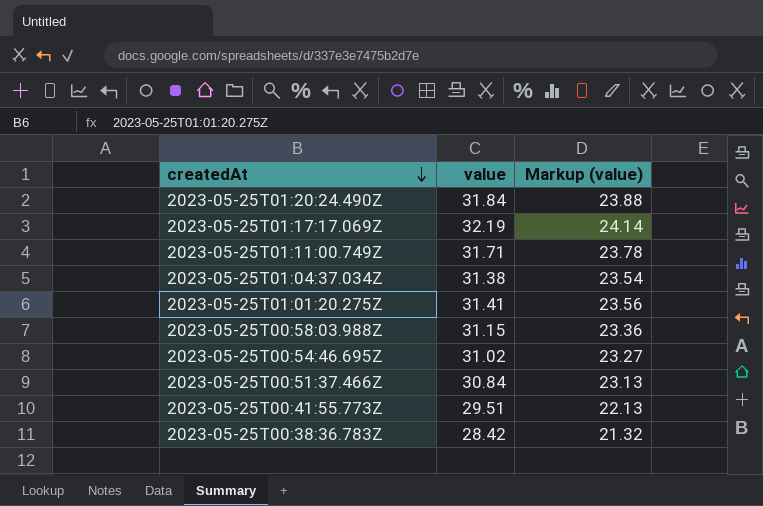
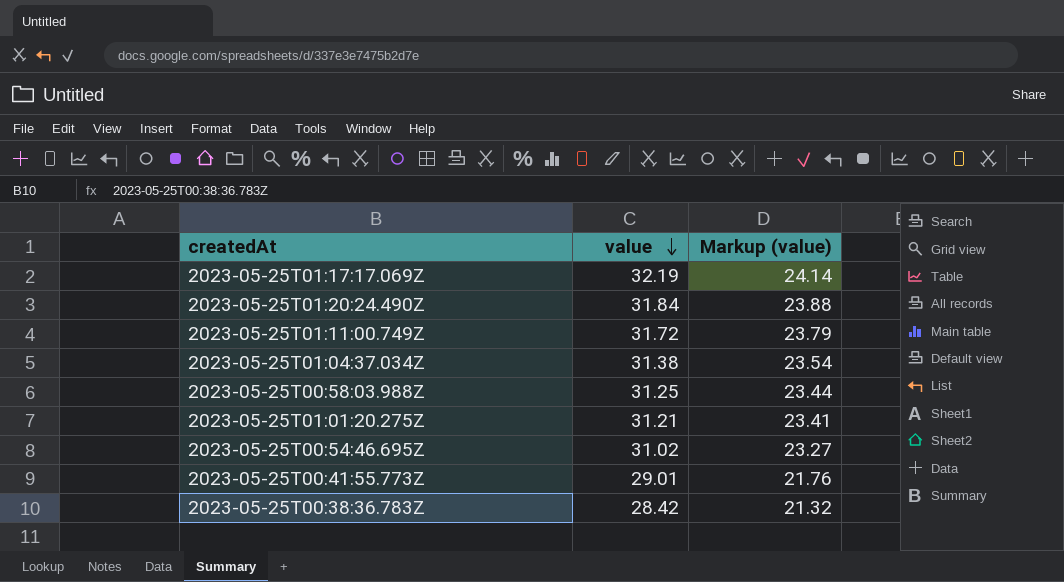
row order: createdAt descending -> value descending
row 2023-05-25T00:51:37.466Z: 30.84 | 23.13 -> none
2023-05-25T01:11:00.749Z | value: 31.71 -> 31.72
2023-05-25T01:11:00.749Z | Markup (value): 23.78 -> 23.79
2023-05-25T00:58:03.988Z | value: 31.15 -> 31.25
2023-05-25T00:58:03.988Z | Markup (value): 23.36 -> 23.44
2023-05-25T01:01:20.275Z | value: 31.41 -> 31.21
2023-05-25T01:01:20.275Z | Markup (value): 23.56 -> 23.41
2023-05-25T00:41:55.773Z | value: 29.51 -> 29.01
2023-05-25T00:41:55.773Z | Markup (value): 22.13 -> 21.76

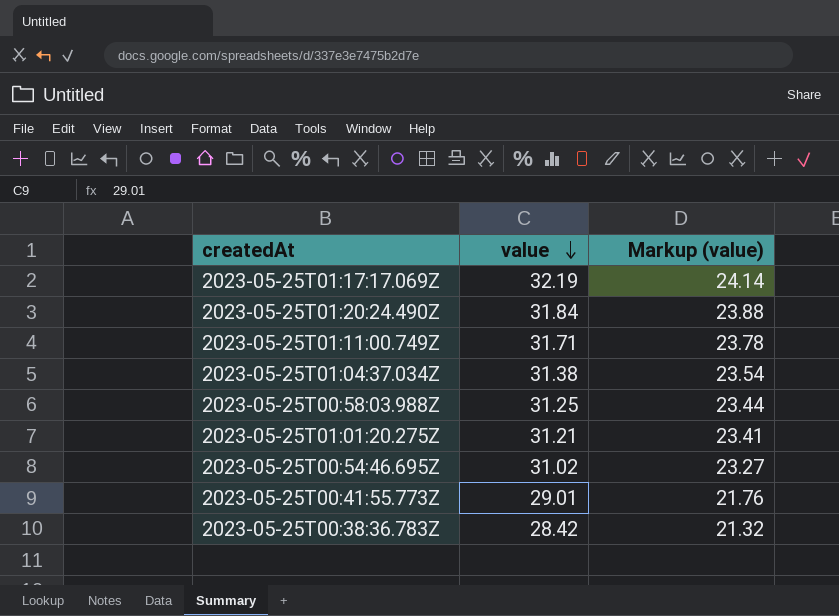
2023-05-25T01:11:00.749Z | value: 31.72 -> 31.71
2023-05-25T01:11:00.749Z | Markup (value): 23.79 -> 23.78

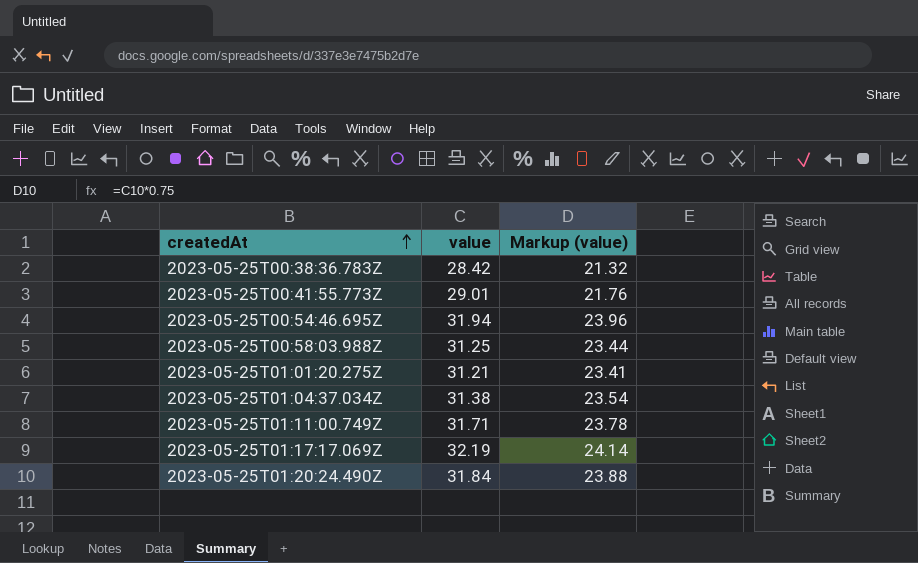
row order: value descending -> createdAt ascending
2023-05-25T00:54:46.695Z | value: 31.02 -> 31.94
2023-05-25T00:54:46.695Z | Markup (value): 23.27 -> 23.96

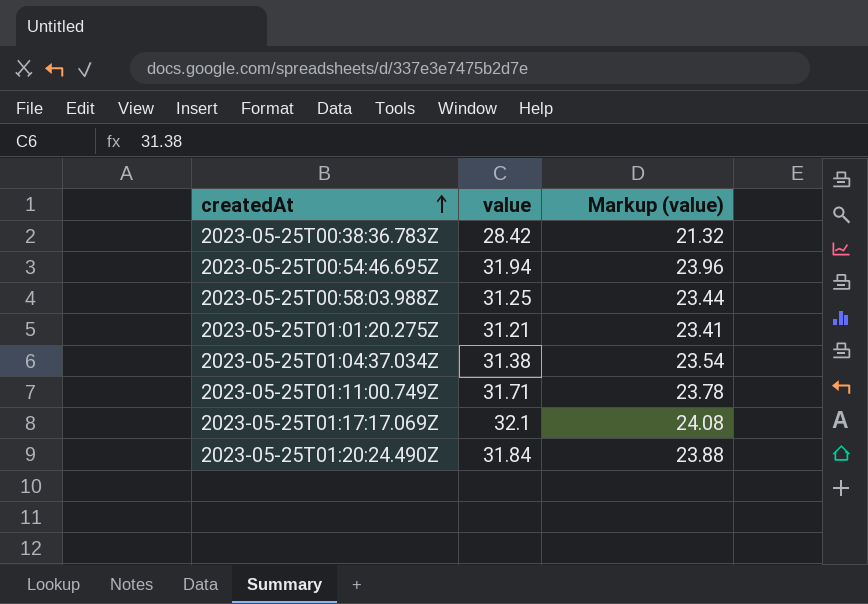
row 2023-05-25T00:41:55.773Z: 29.01 | 21.76 -> none
2023-05-25T01:17:17.069Z | value: 32.19 -> 32.1
2023-05-25T01:17:17.069Z | Markup (value): 24.14 -> 24.08

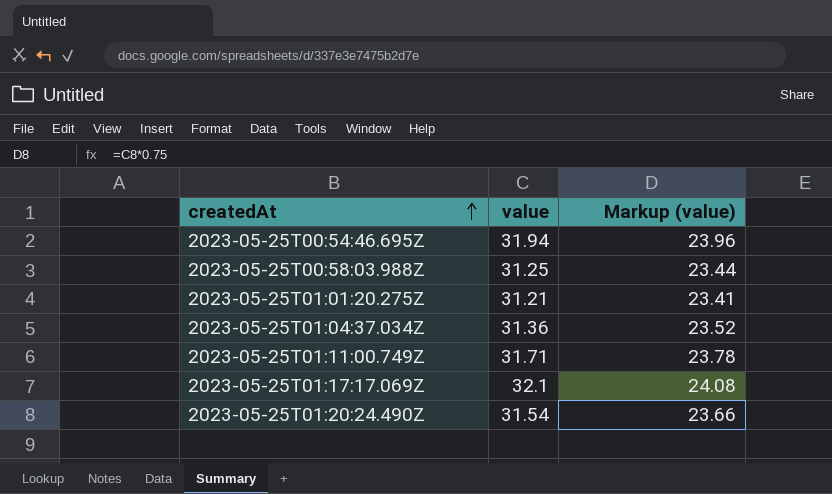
row 2023-05-25T00:38:36.783Z: 28.42 | 21.32 -> none
2023-05-25T01:04:37.034Z | value: 31.38 -> 31.36
2023-05-25T01:04:37.034Z | Markup (value): 23.54 -> 23.52
2023-05-25T01:20:24.490Z | value: 31.84 -> 31.54
2023-05-25T01:20:24.490Z | Markup (value): 23.88 -> 23.66

